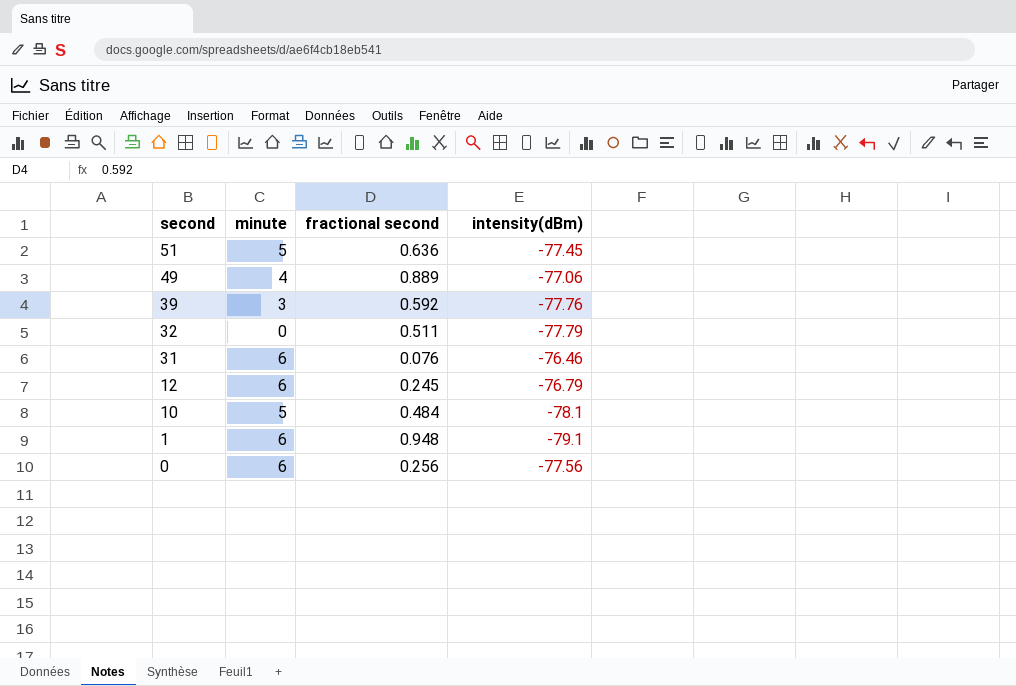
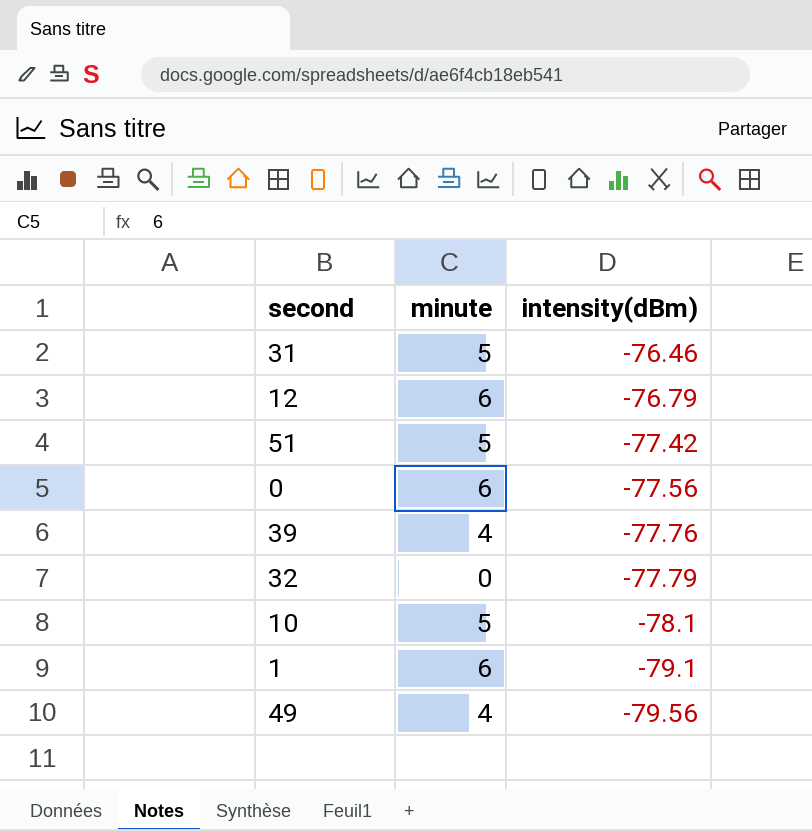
row order: second descending -> intensity(dBm) descending
column fractional second | position: 3 -> none
31 | minute: 6 -> 5
51 | intensity(dBm): -77.45 -> -77.42
39 | minute: 3 -> 4
49 | intensity(dBm): -77.06 -> -79.56

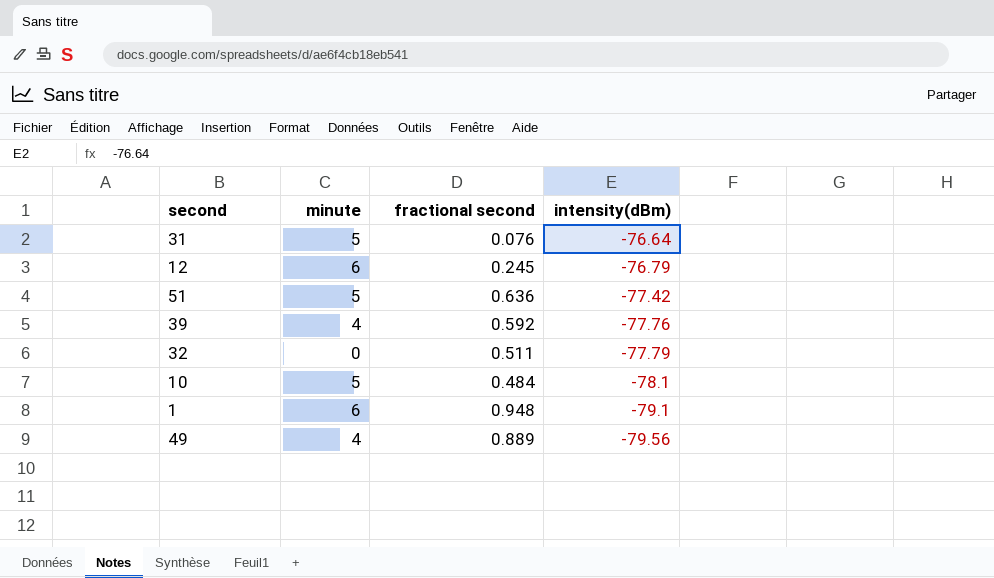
column fractional second | position: none -> 3
row 0: 6 | -77.56 -> none
31 | intensity(dBm): -76.46 -> -76.64

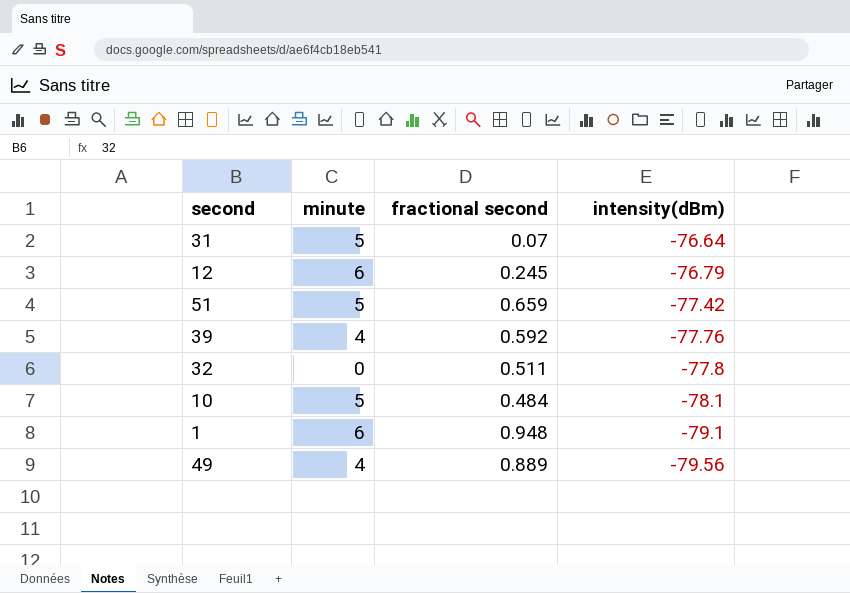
31 | fractional second: 0.076 -> 0.07
51 | fractional second: 0.636 -> 0.659
32 | intensity(dBm): -77.79 -> -77.8

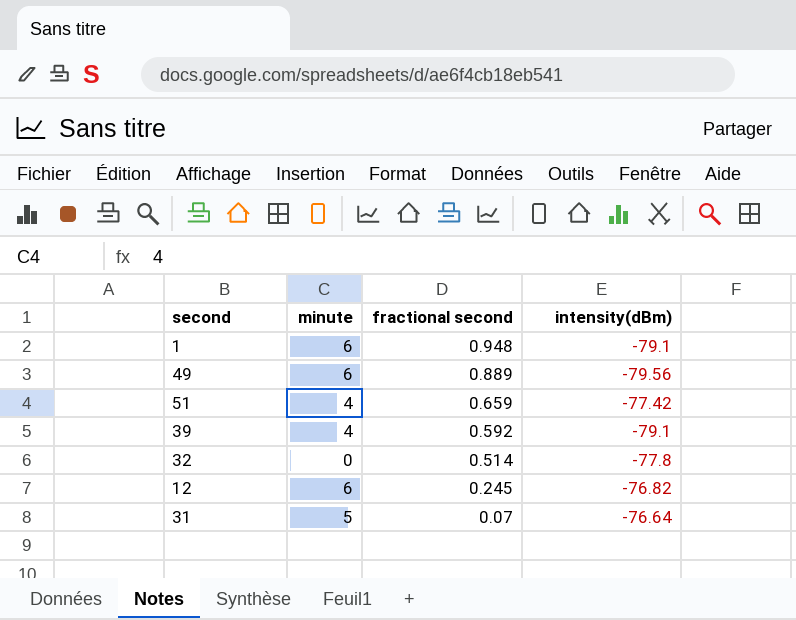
row order: intensity(dBm) descending -> fractional second descending
row 10: 5 | 0.484 | -78.1 -> none
49 | minute: 4 -> 6
51 | minute: 5 -> 4
39 | intensity(dBm): -77.76 -> -79.1
32 | fractional second: 0.511 -> 0.514
12 | intensity(dBm): -76.79 -> -76.82

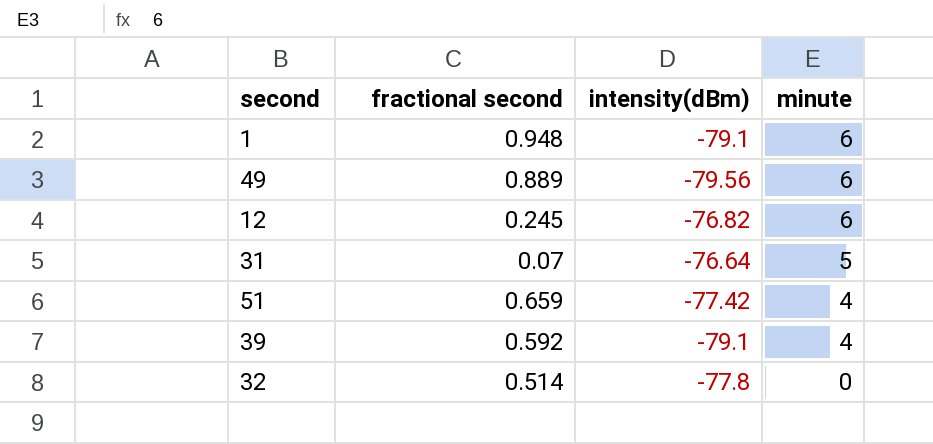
row order: fractional second descending -> minute descending
column minute | position: 2 -> 4

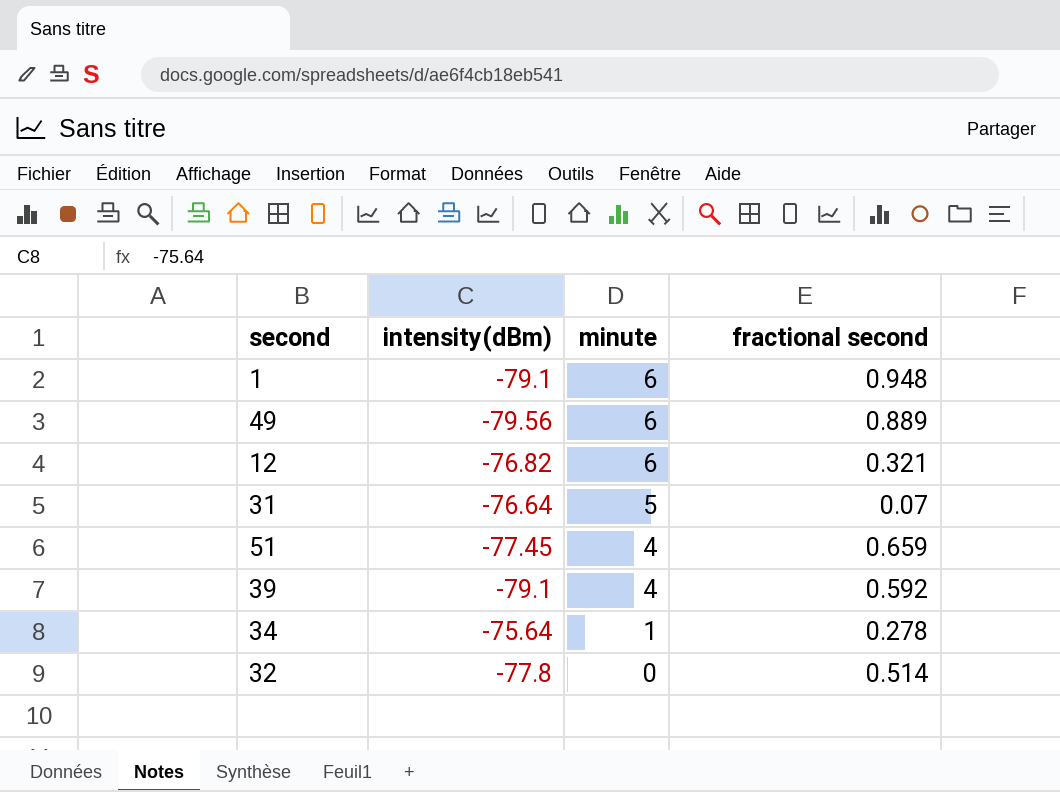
column fractional second | position: 2 -> 4
12 | fractional second: 0.245 -> 0.321
51 | intensity(dBm): -77.42 -> -77.45
row 34: none -> -75.64 | 1 | 0.278

